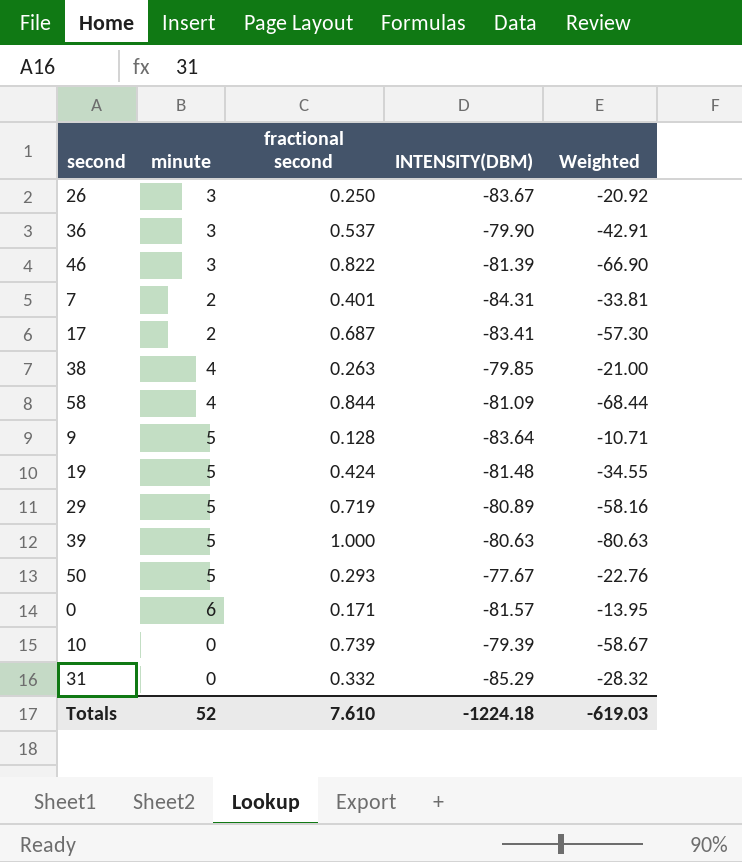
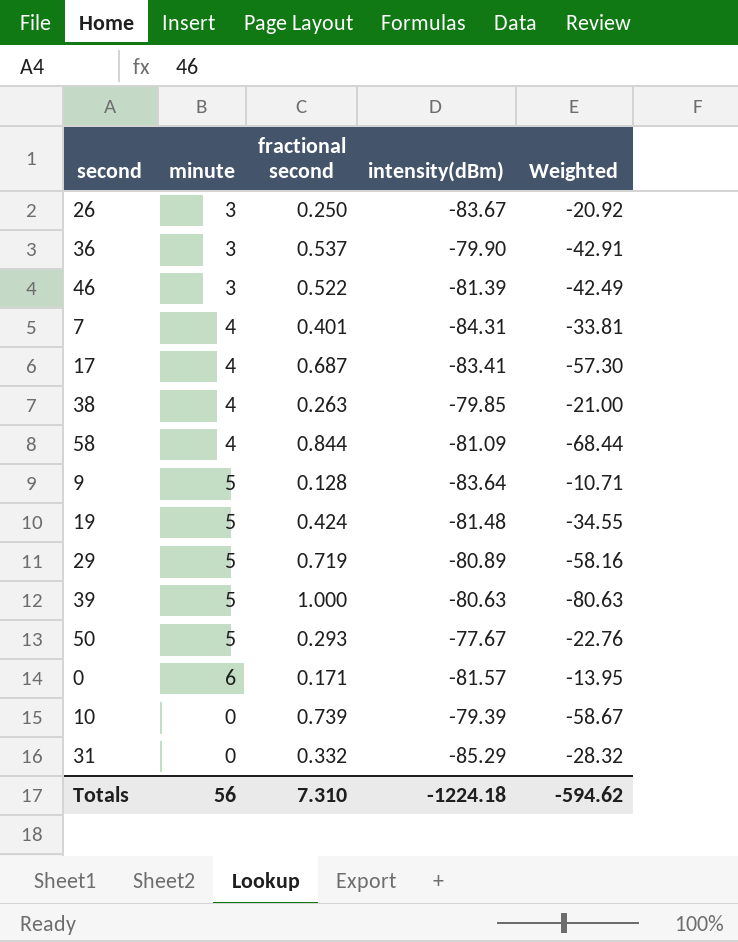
column name: INTENSITY(DBM) -> intensity(dBm)
46 | fractional second: 0.822 -> 0.522
46 | Weighted: -66.90 -> -42.49
7 | minute: 2 -> 4
17 | minute: 2 -> 4
Totals | minute: 52 -> 56
Totals | fractional second: 7.610 -> 7.310
Totals | Weighted: -619.03 -> -594.62

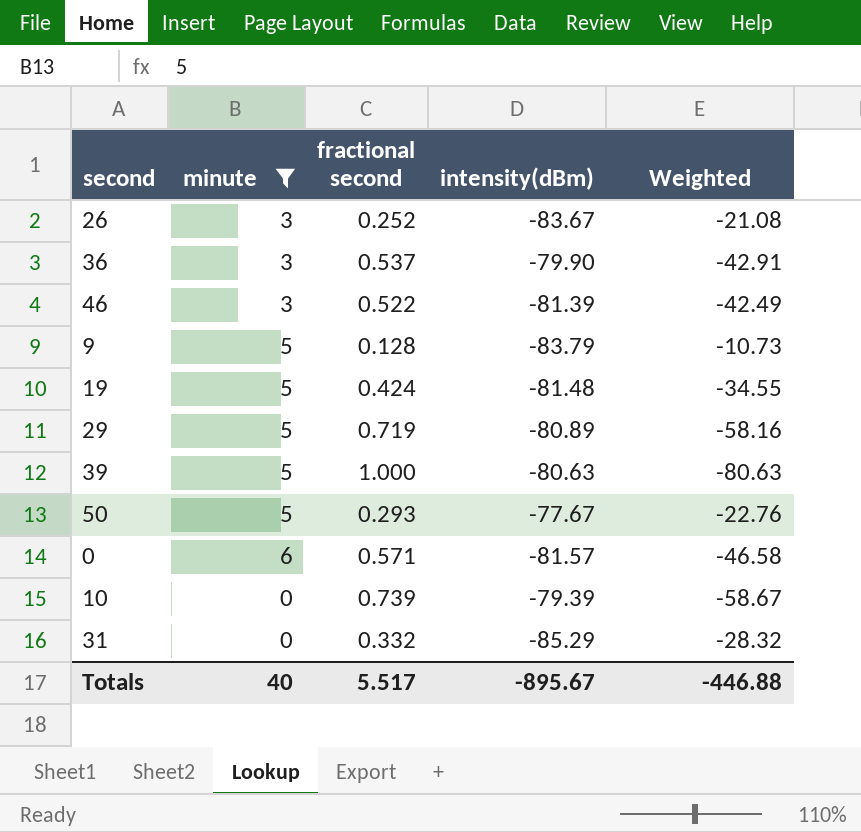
filter: none -> minute != 4
26 | fractional second: 0.250 -> 0.252
26 | Weighted: -20.92 -> -21.08
9 | intensity(dBm): -83.64 -> -83.79
9 | Weighted: -10.71 -> -10.73
0 | fractional second: 0.171 -> 0.571
0 | Weighted: -13.95 -> -46.58
Totals | minute: 56 -> 40
Totals | fractional second: 7.310 -> 5.517
Totals | intensity(dBm): -1224.18 -> -895.67
Totals | Weighted: -594.62 -> -446.88

